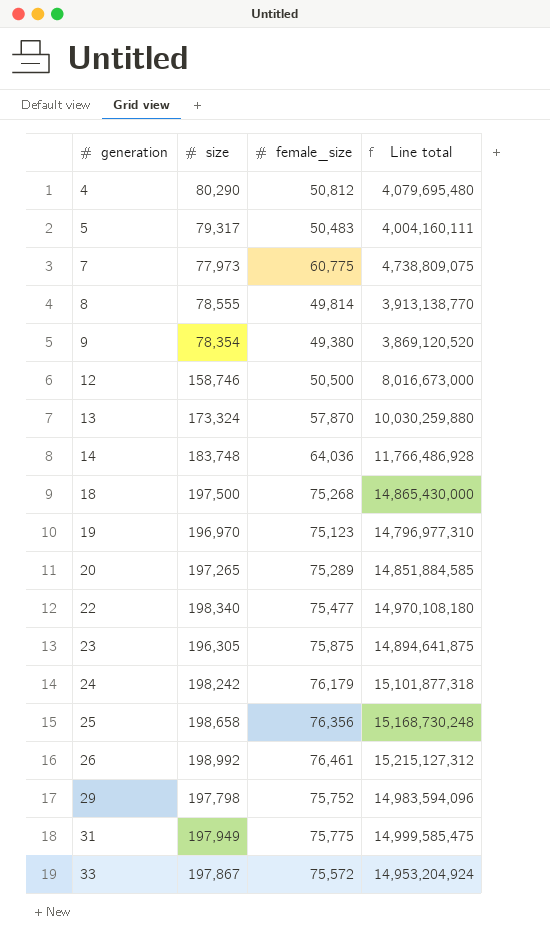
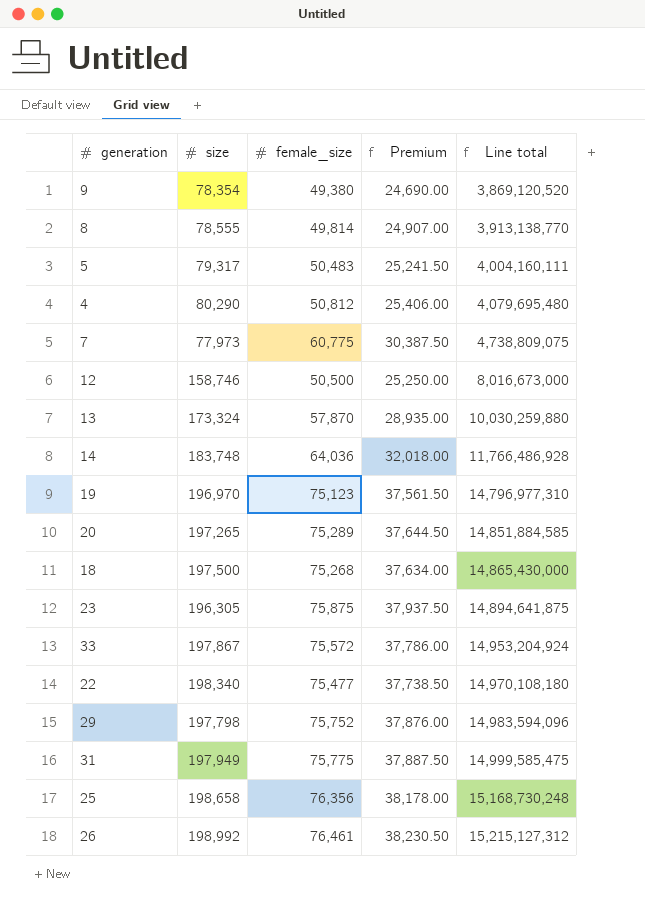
row order: generation ascending -> Line total ascending
column Premium | formula: none -> [female_size] * 0.5
row 24: 198,242 | 76,179 | 15,101,877,318 -> none

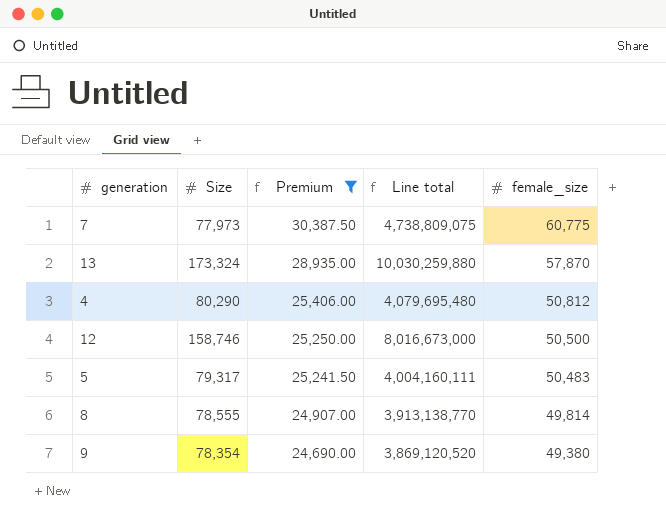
filter: none -> Premium <= 30,387.50
row order: Line total ascending -> Premium descending
column name: size -> Size
column female_size | position: 3 -> 5

